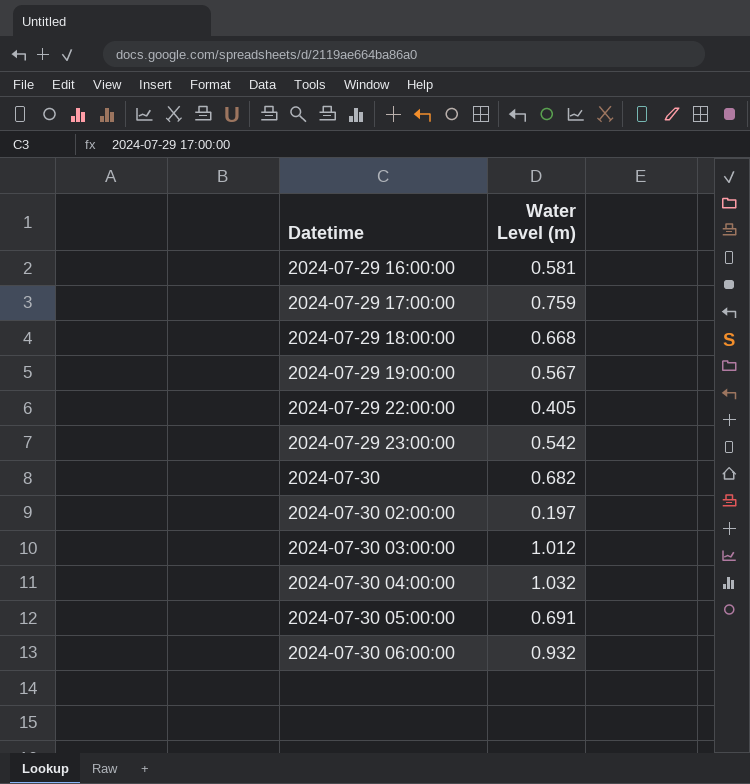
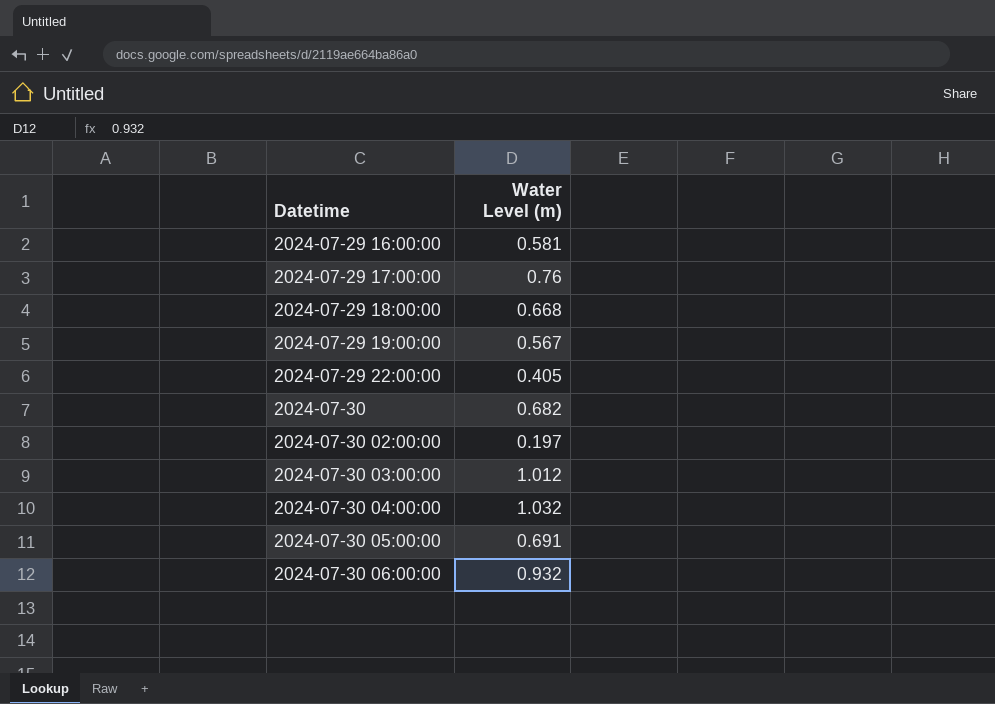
row 2024-07-29 23:00:00: 0.542 -> none
2024-07-29 17:00:00 | Water Level (m): 0.759 -> 0.76

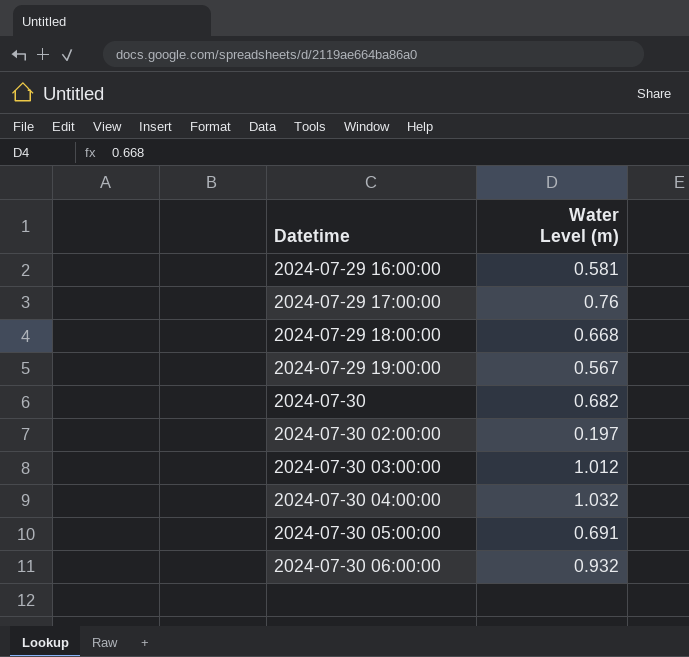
row 2024-07-29 22:00:00: 0.405 -> none

